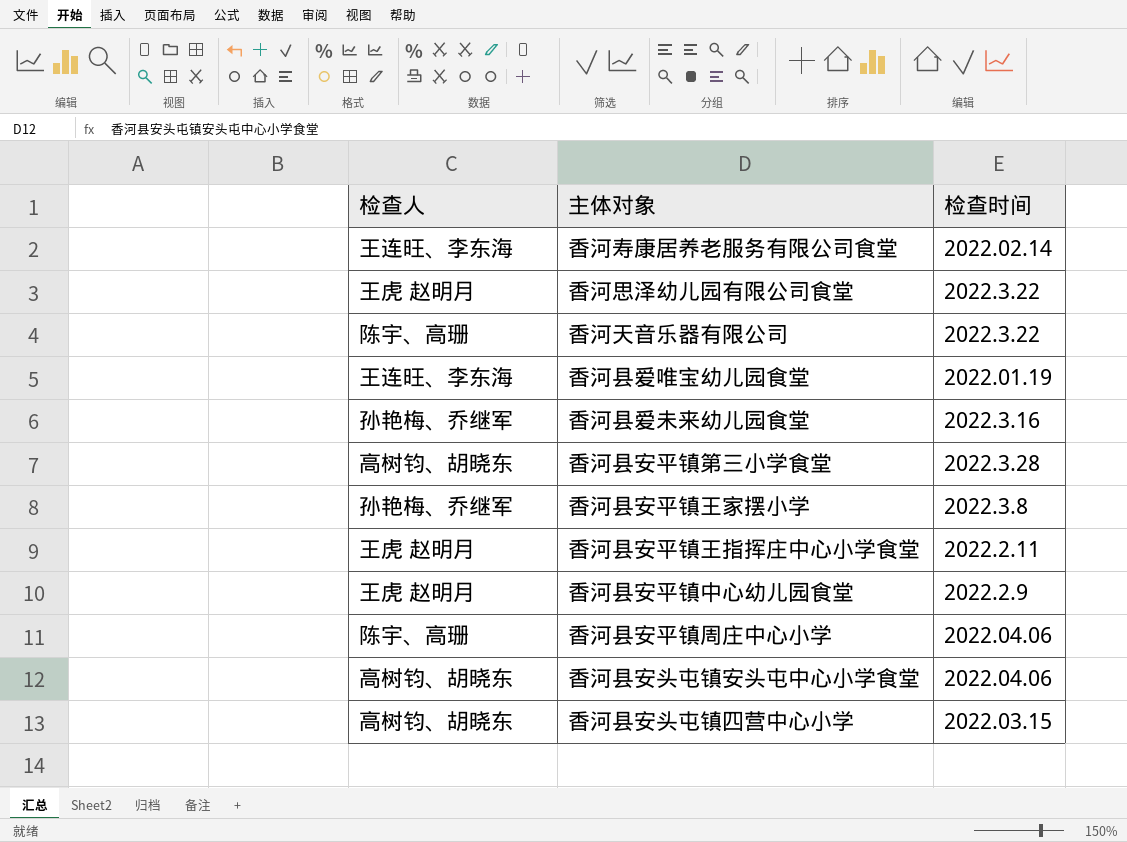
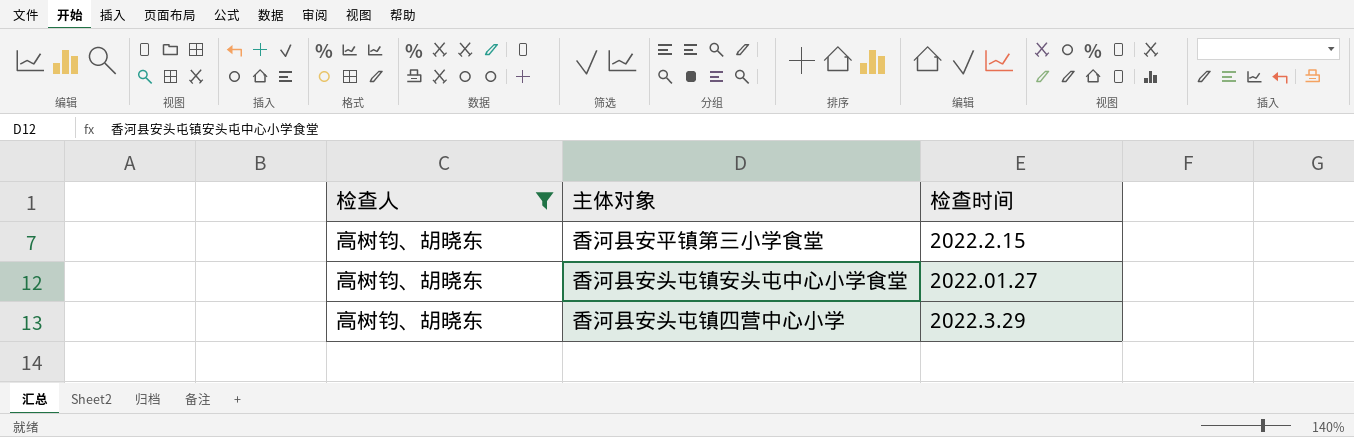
filter: none -> 检查人 = 高树钧、胡晓东
香河县安平镇第三小学食堂 | 检查时间: 2022.3.28 -> 2022.2.15
香河县安头屯镇安头屯中心小学食堂 | 检查时间: 2022.04.06 -> 2022.01.27
香河县安头屯镇四营中心小学 | 检查时间: 2022.03.15 -> 2022.3.29

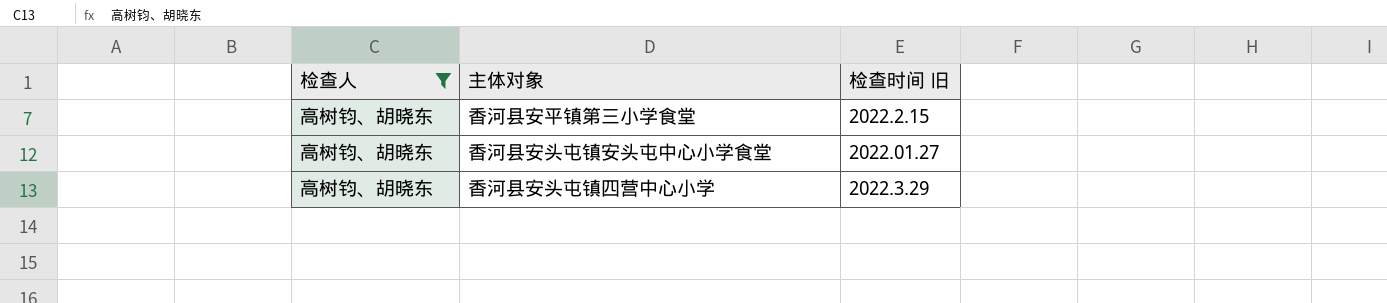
column name: 检查时间 -> 检查时间 旧

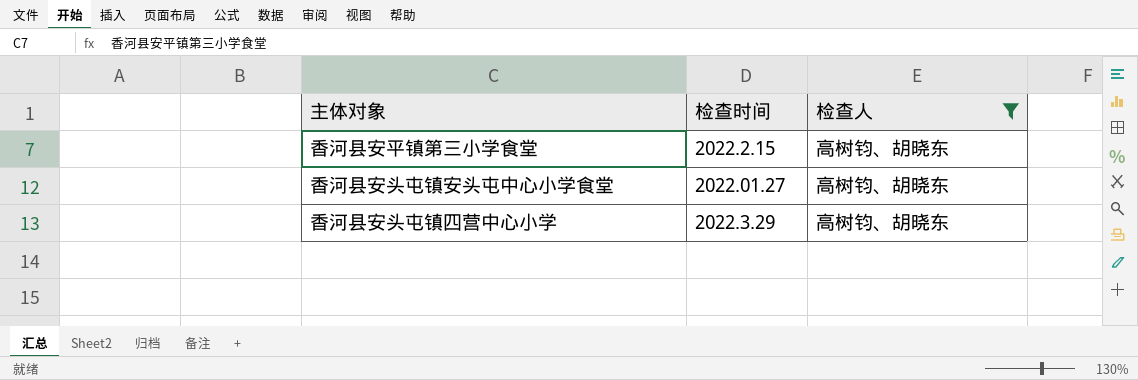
column name: 检查时间 旧 -> 检查时间
column 检查人 | position: 1 -> 3

